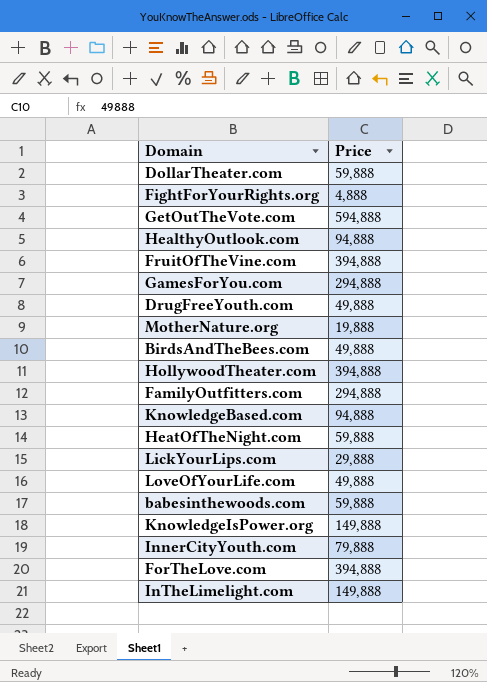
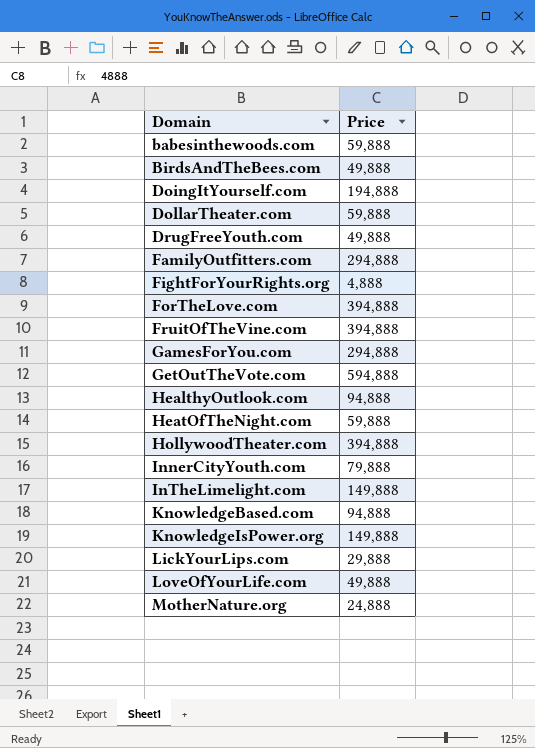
row order: none -> Domain ascending
row DoingItYourself.com: none -> 194,888
MotherNature.org | Price: 19,888 -> 24,888

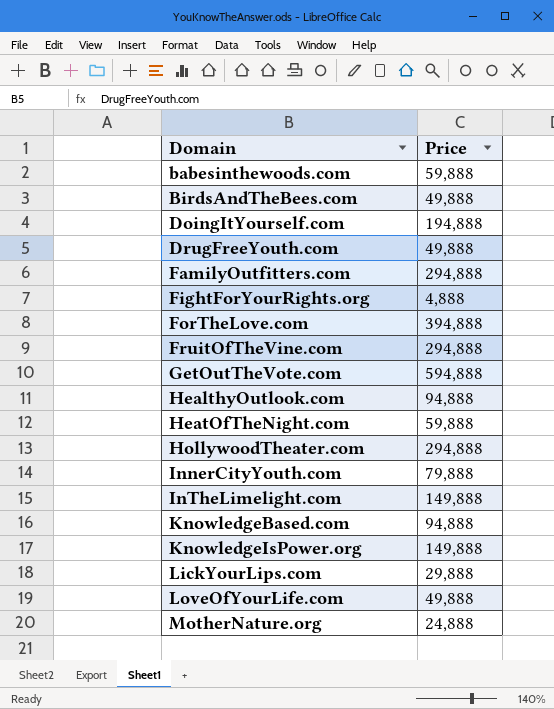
row DollarTheater.com: 59,888 -> none
row GamesForYou.com: 294,888 -> none
FruitOfTheVine.com | Price: 394,888 -> 294,888
HollywoodTheater.com | Price: 394,888 -> 294,888

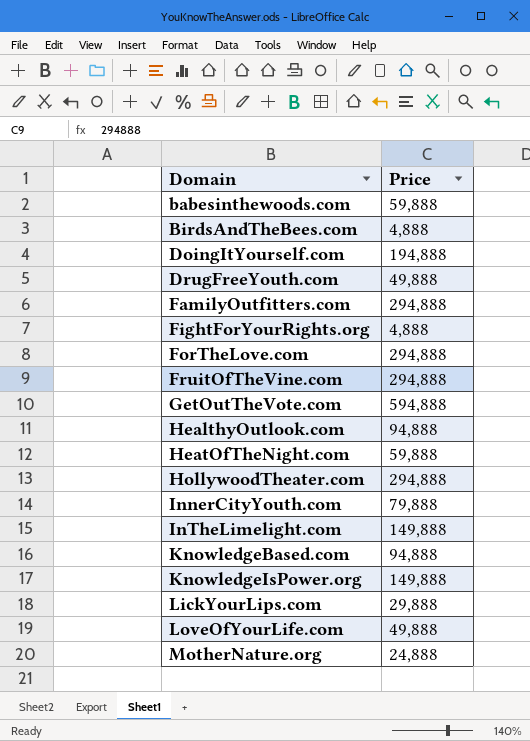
BirdsAndTheBees.com | Price: 49,888 -> 4,888
ForTheLove.com | Price: 394,888 -> 294,888

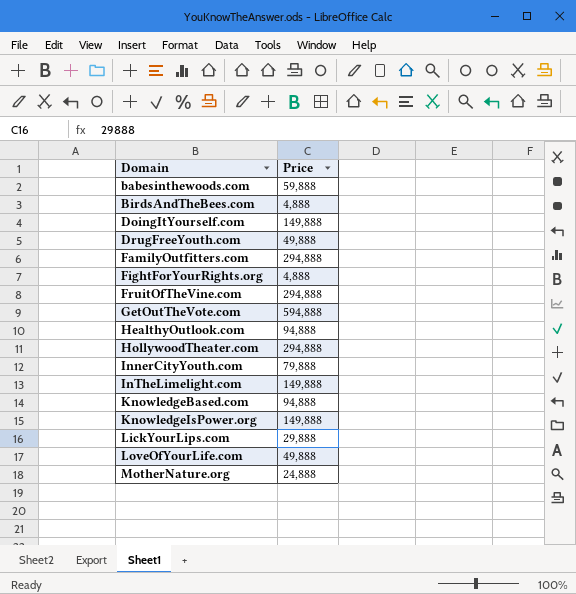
row ForTheLove.com: 294,888 -> none
row HeatOfTheNight.com: 59,888 -> none
DoingItYourself.com | Price: 194,888 -> 149,888

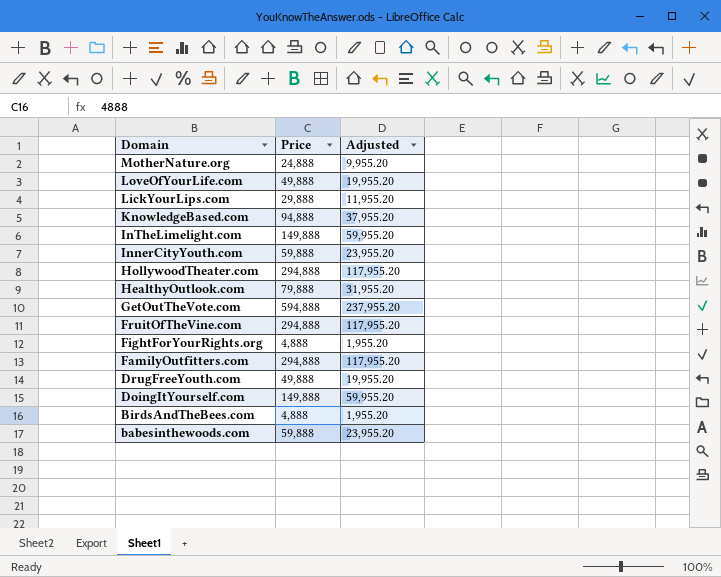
row order: Domain ascending -> Domain descending
column Adjusted | formula: none -> [Price] * 0.4
row KnowledgeIsPower.org: 149,888 -> none
InnerCityYouth.com | Price: 79,888 -> 59,888
HealthyOutlook.com | Price: 94,888 -> 79,888

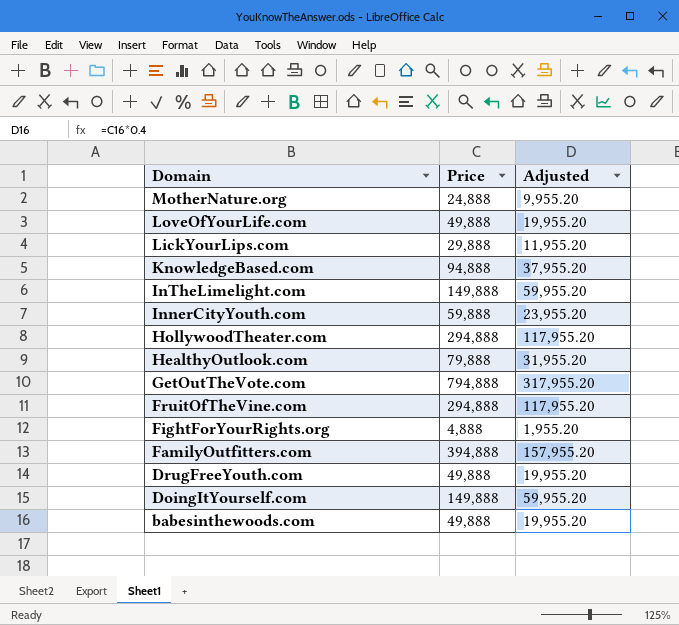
row BirdsAndTheBees.com: 4,888 | 1,955.20 -> none
GetOutTheVote.com | Price: 594,888 -> 794,888
GetOutTheVote.com | Adjusted: 237,955.20 -> 317,955.20
FamilyOutfitters.com | Price: 294,888 -> 394,888
FamilyOutfitters.com | Adjusted: 117,955.20 -> 157,955.20
babesinthewoods.com | Price: 59,888 -> 49,888
babesinthewoods.com | Adjusted: 23,955.20 -> 19,955.20

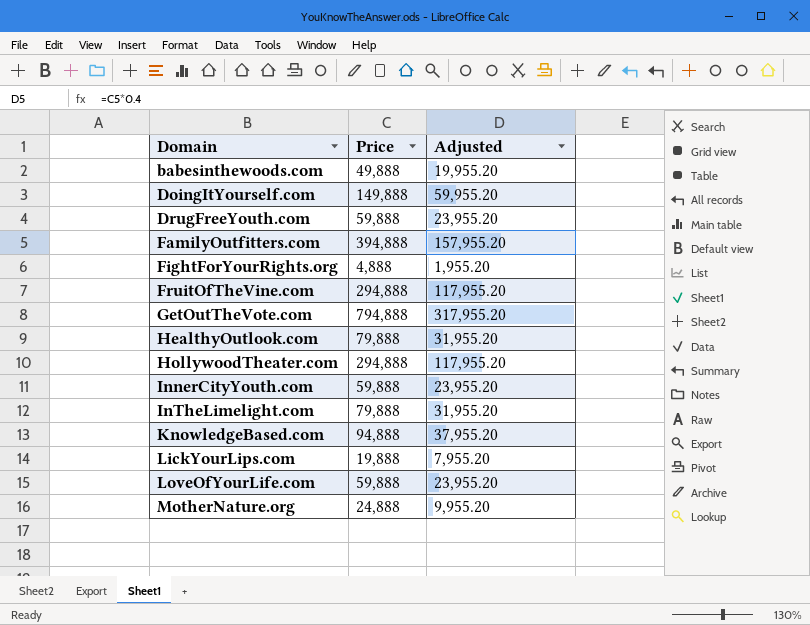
row order: Domain descending -> Domain ascending
DrugFreeYouth.com | Price: 49,888 -> 59,888
DrugFreeYouth.com | Adjusted: 19,955.20 -> 23,955.20
InTheLimelight.com | Price: 149,888 -> 79,888
InTheLimelight.com | Adjusted: 59,955.20 -> 31,955.20
LickYourLips.com | Price: 29,888 -> 19,888
LickYourLips.com | Adjusted: 11,955.20 -> 7,955.20
LoveOfYourLife.com | Price: 49,888 -> 59,888
LoveOfYourLife.com | Adjusted: 19,955.20 -> 23,955.20

